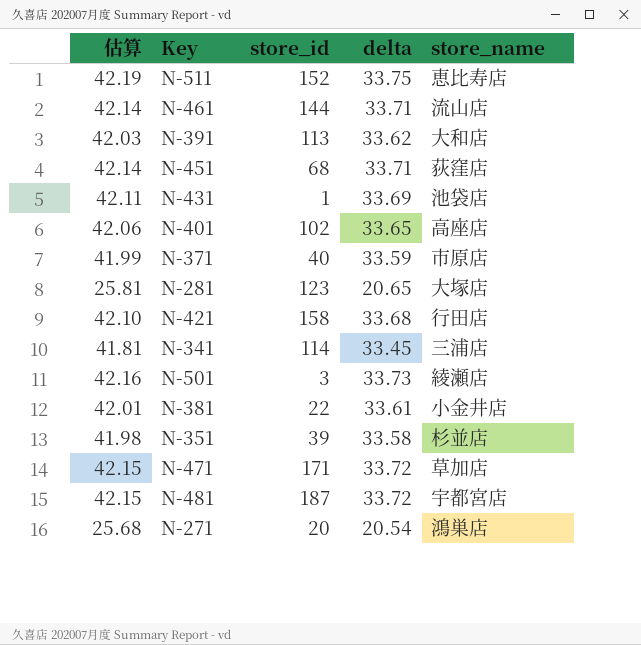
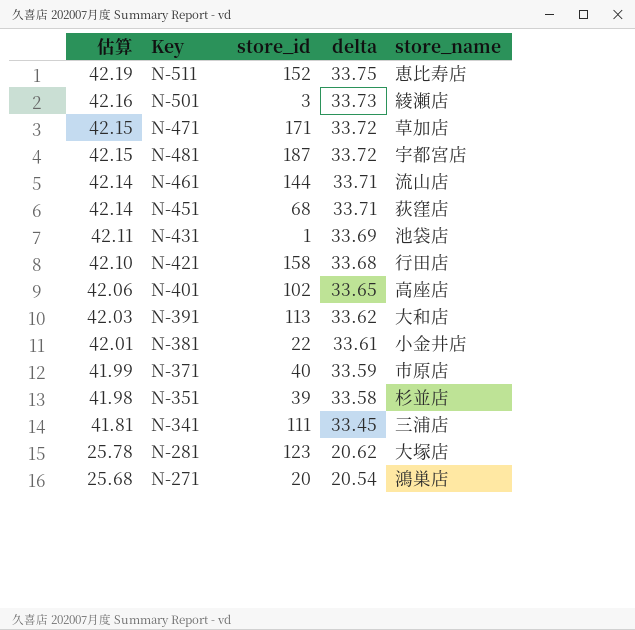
row order: none -> 估算 descending
N-341 | store_id: 114 -> 111
N-281 | 估算: 25.81 -> 25.78
N-281 | delta: 20.65 -> 20.62

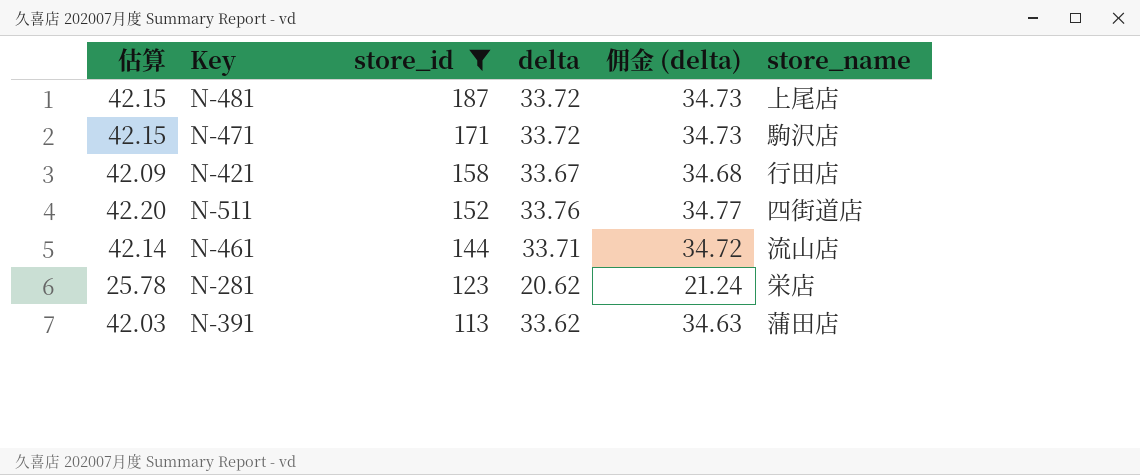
filter: none -> store_id >= 113
row order: 估算 descending -> store_id descending
column 佣金 (delta) | formula: none -> [delta] * 1.03
N-481 | store_name: 宇都宮店 -> 上尾店
N-471 | store_name: 草加店 -> 駒沢店
N-421 | 估算: 42.10 -> 42.09
N-421 | delta: 33.68 -> 33.67
N-511 | 估算: 42.19 -> 42.20
N-511 | delta: 33.75 -> 33.76
N-511 | store_name: 恵比寿店 -> 四街道店
N-281 | store_name: 大塚店 -> 栄店
N-391 | store_name: 大和店 -> 蒲田店

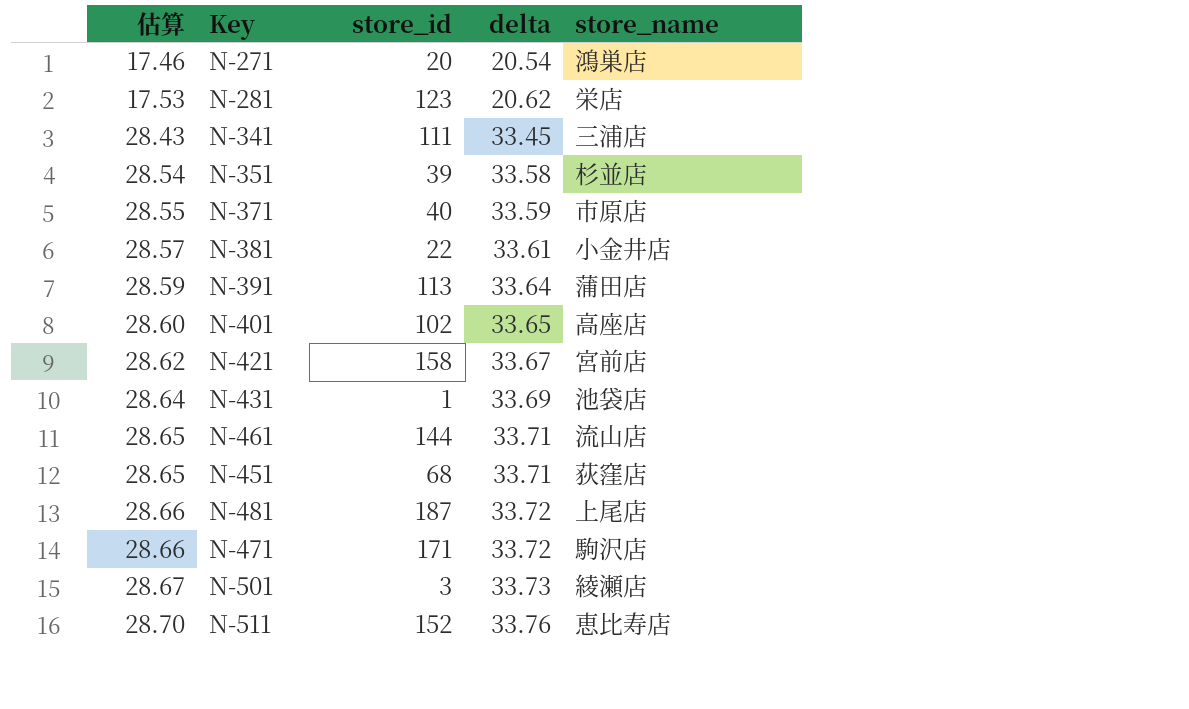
filter: store_id >= 113 -> none
row order: store_id descending -> 估算 ascending
column 佣金 (delta) | formula: [delta] * 1.03 -> none
column 估算 | formula: [delta] * 1.25 -> [delta] * 0.85
N-391 | delta: 33.62 -> 33.64
N-421 | store_name: 行田店 -> 宮前店
N-511 | store_name: 四街道店 -> 恵比寿店

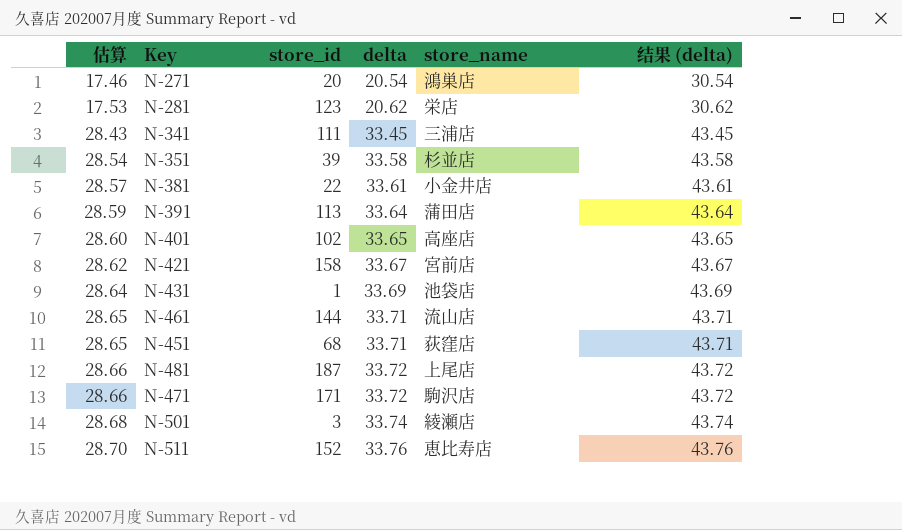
column 结果 (delta) | formula: none -> [delta] + 10
row N-371: 28.55 | 40 | 33.59 | 市原店 -> none
N-501 | 估算: 28.67 -> 28.68
N-501 | delta: 33.73 -> 33.74

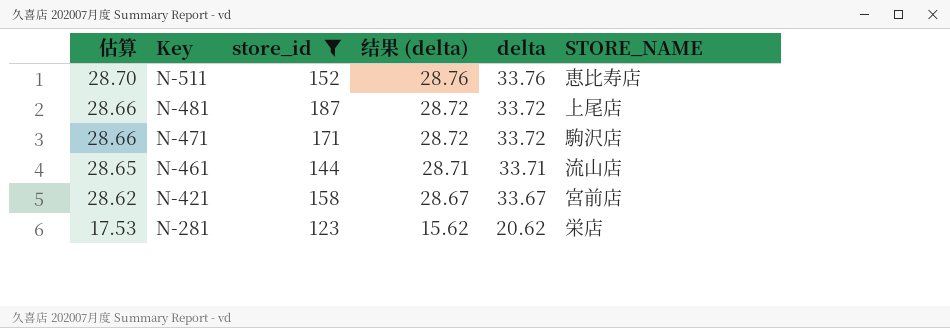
filter: none -> store_id >= 123
row order: 估算 ascending -> 估算 descending
column 结果 (delta) | formula: [delta] + 10 -> [delta] - 5
column 结果 (delta) | position: 6 -> 4
column name: store_name -> STORE_NAME

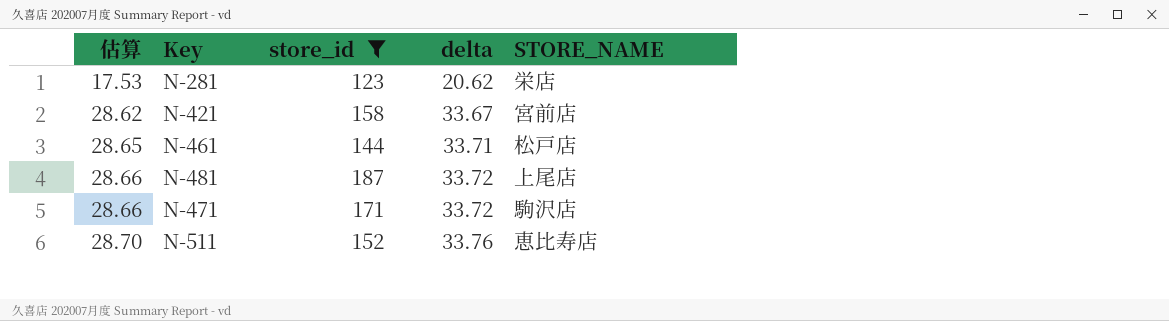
row order: 估算 descending -> 估算 ascending
column 结果 (delta) | formula: [delta] - 5 -> none
N-461 | STORE_NAME: 流山店 -> 松戸店

